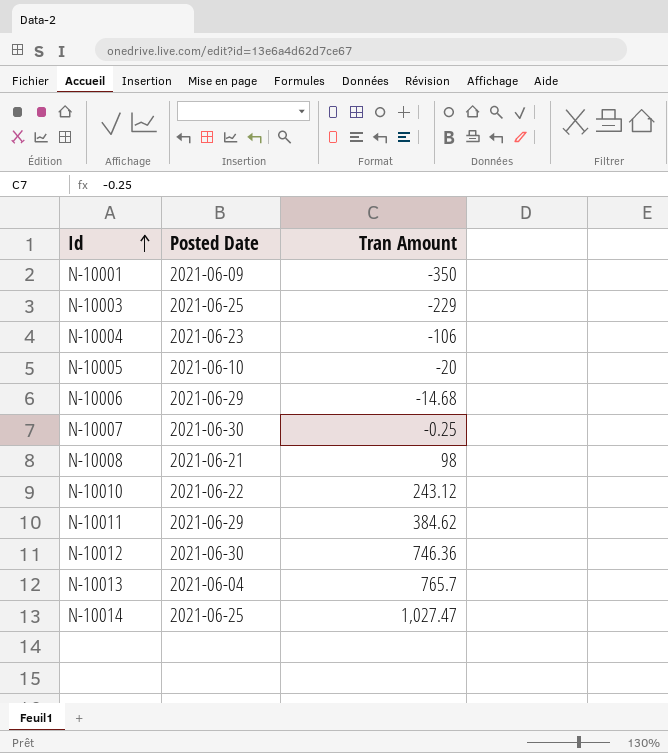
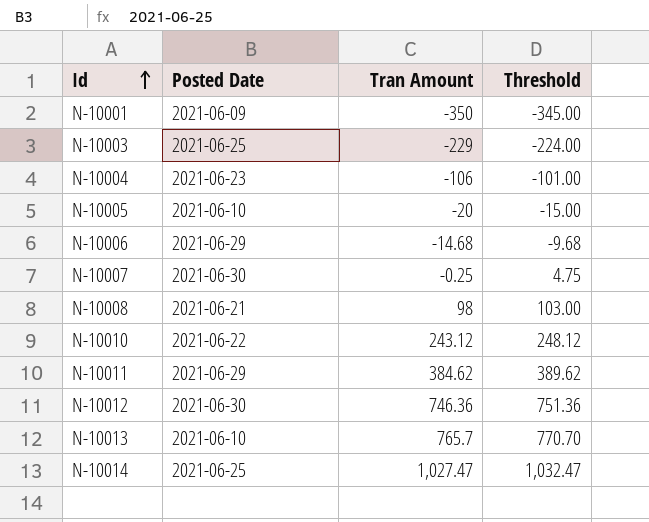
column Threshold | formula: none -> [Tran Amount] + 5
N-10013 | Posted Date: 2021-06-04 -> 2021-06-10

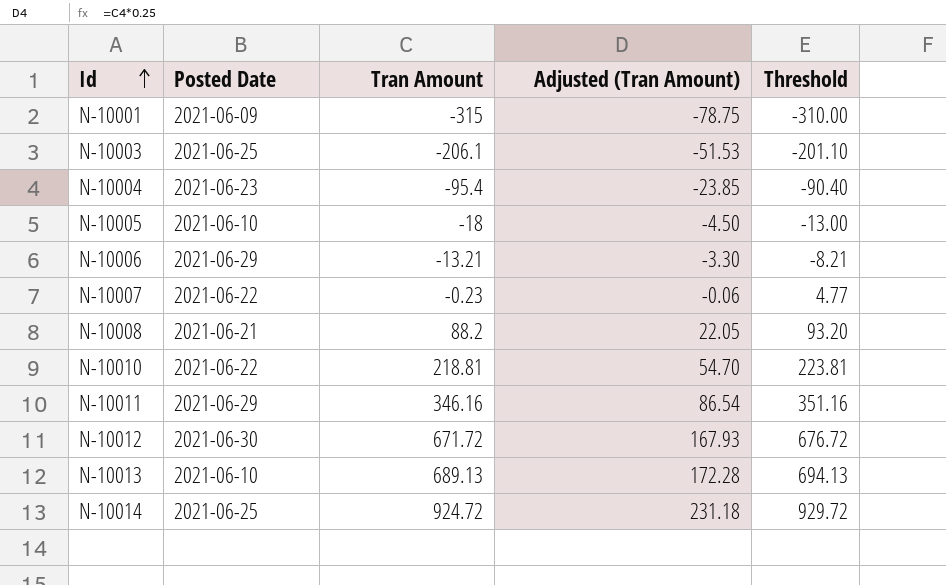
column Adjusted (Tran Amount) | formula: none -> [Tran Amount] * 0.25
N-10001 | Tran Amount: -350 -> -315
N-10001 | Threshold: -345.00 -> -310.00
N-10003 | Tran Amount: -229 -> -206.1
N-10003 | Threshold: -224.00 -> -201.10
N-10004 | Tran Amount: -106 -> -95.4
N-10004 | Threshold: -101.00 -> -90.40
N-10005 | Tran Amount: -20 -> -18
N-10005 | Threshold: -15.00 -> -13.00
N-10006 | Tran Amount: -14.68 -> -13.21
N-10006 | Threshold: -9.68 -> -8.21
N-10007 | Posted Date: 2021-06-30 -> 2021-06-22
N-10007 | Tran Amount: -0.25 -> -0.23
N-10007 | Threshold: 4.75 -> 4.77
N-10008 | Tran Amount: 98 -> 88.2
N-10008 | Threshold: 103.00 -> 93.20
N-10010 | Tran Amount: 243.12 -> 218.81
N-10010 | Threshold: 248.12 -> 223.81
N-10011 | Tran Amount: 384.62 -> 346.16
N-10011 | Threshold: 389.62 -> 351.16
N-10012 | Tran Amount: 746.36 -> 671.72
N-10012 | Threshold: 751.36 -> 676.72
N-10013 | Tran Amount: 765.7 -> 689.13
N-10013 | Threshold: 770.70 -> 694.13
N-10014 | Tran Amount: 1,027.47 -> 924.72
N-10014 | Threshold: 1,032.47 -> 929.72

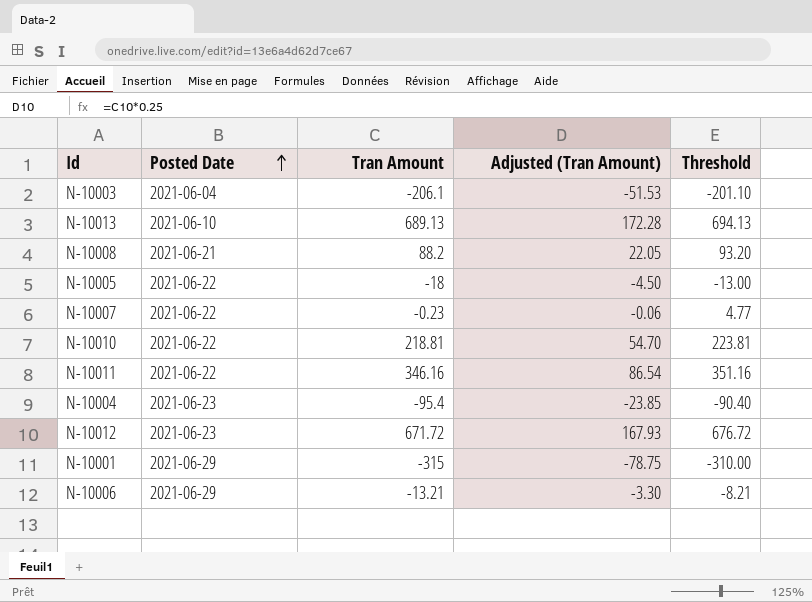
row order: Id ascending -> Posted Date ascending
row N-10014: 2021-06-25 | 924.72 | 231.18 | 929.72 -> none
N-10003 | Posted Date: 2021-06-25 -> 2021-06-04
N-10005 | Posted Date: 2021-06-10 -> 2021-06-22
N-10011 | Posted Date: 2021-06-29 -> 2021-06-22
N-10012 | Posted Date: 2021-06-30 -> 2021-06-23
N-10001 | Posted Date: 2021-06-09 -> 2021-06-29

